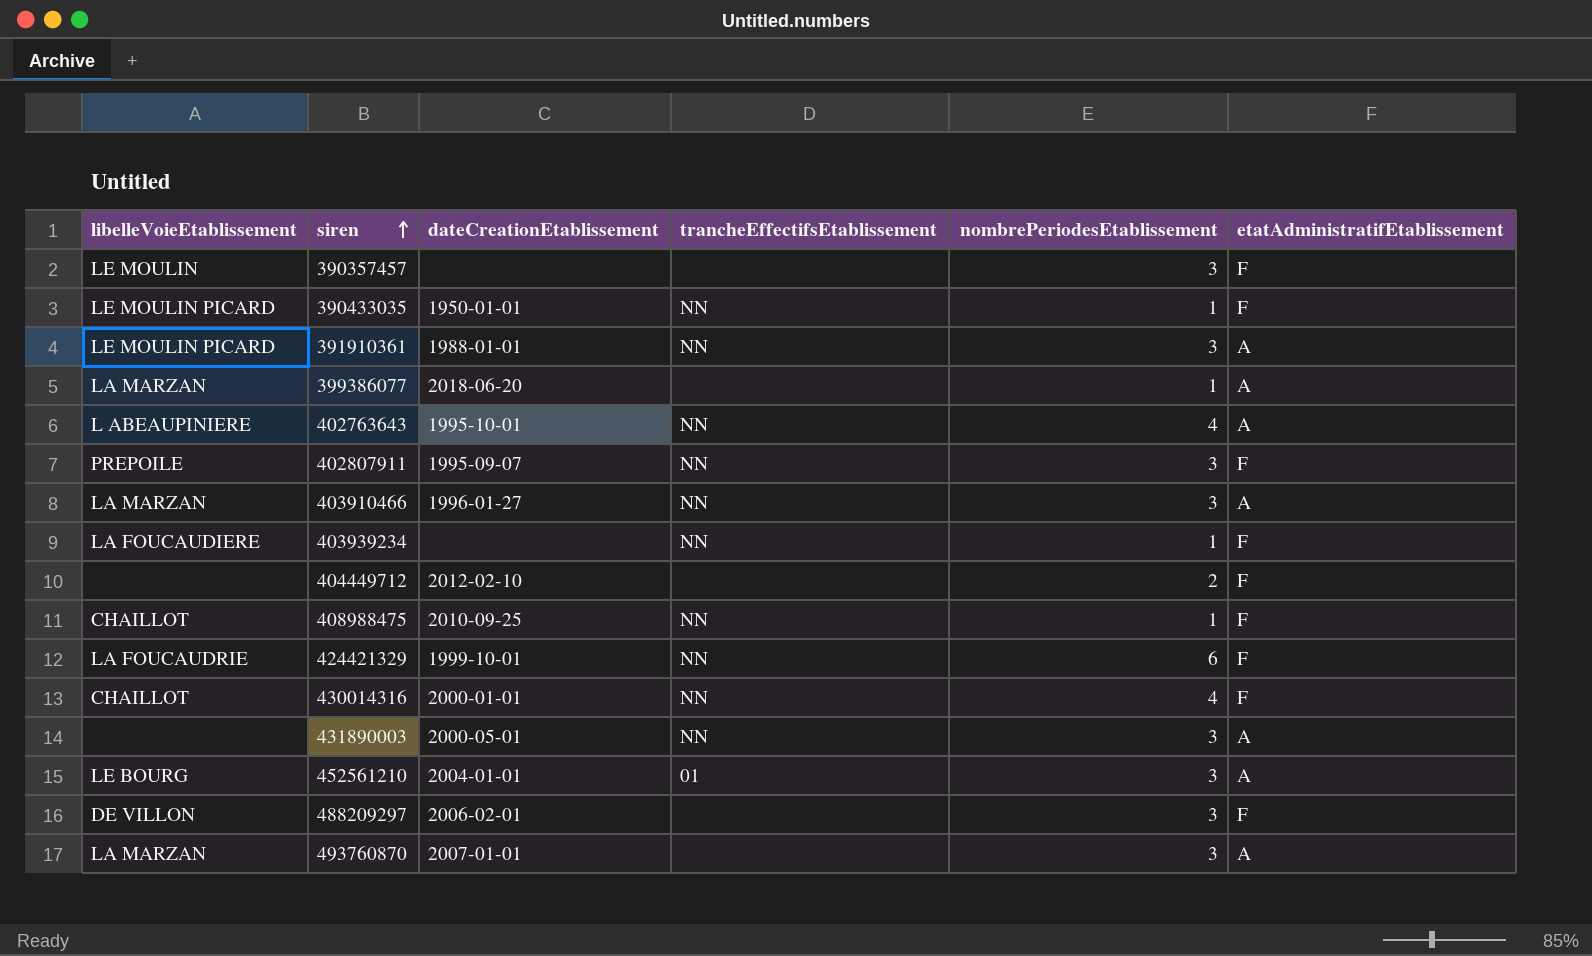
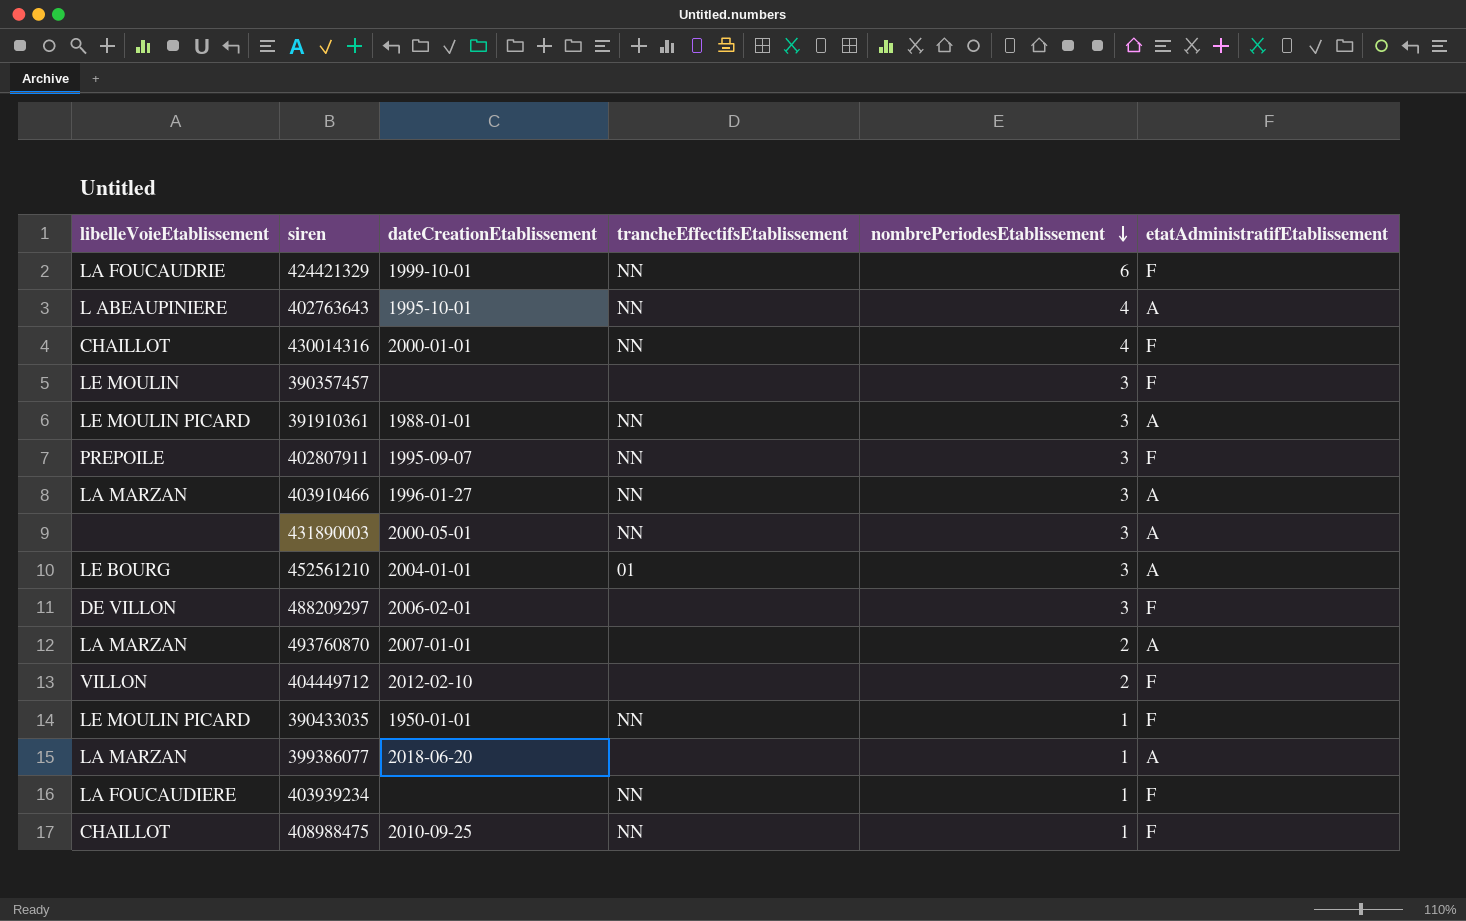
row order: siren ascending -> nombrePeriodesEtablissement descending
493760870 | nombrePeriodesEtablissement: 3 -> 2
404449712 | libelleVoieEtablissement: none -> VILLON

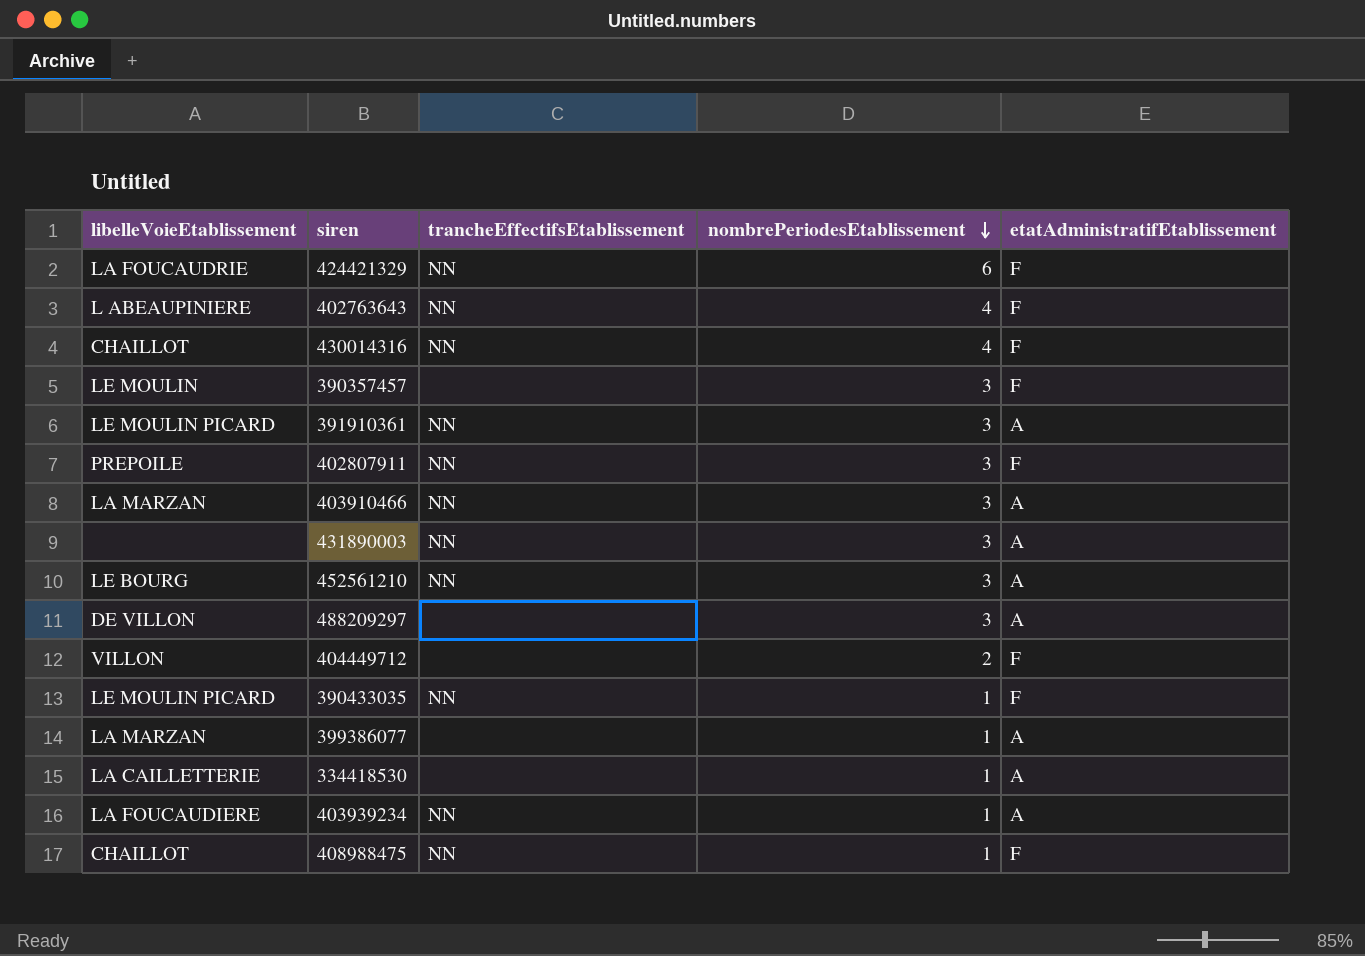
column dateCreationEtablissement | position: 3 -> none
row 493760870: LA MARZAN | 2007-01-01 | none | 2 | A -> none
402763643 | etatAdministratifEtablissement: A -> F
452561210 | trancheEffectifsEtablissement: 01 -> NN
488209297 | etatAdministratifEtablissement: F -> A
row 334418530: none -> LA CAILLETTERIE | none | 1 | A
403939234 | etatAdministratifEtablissement: F -> A

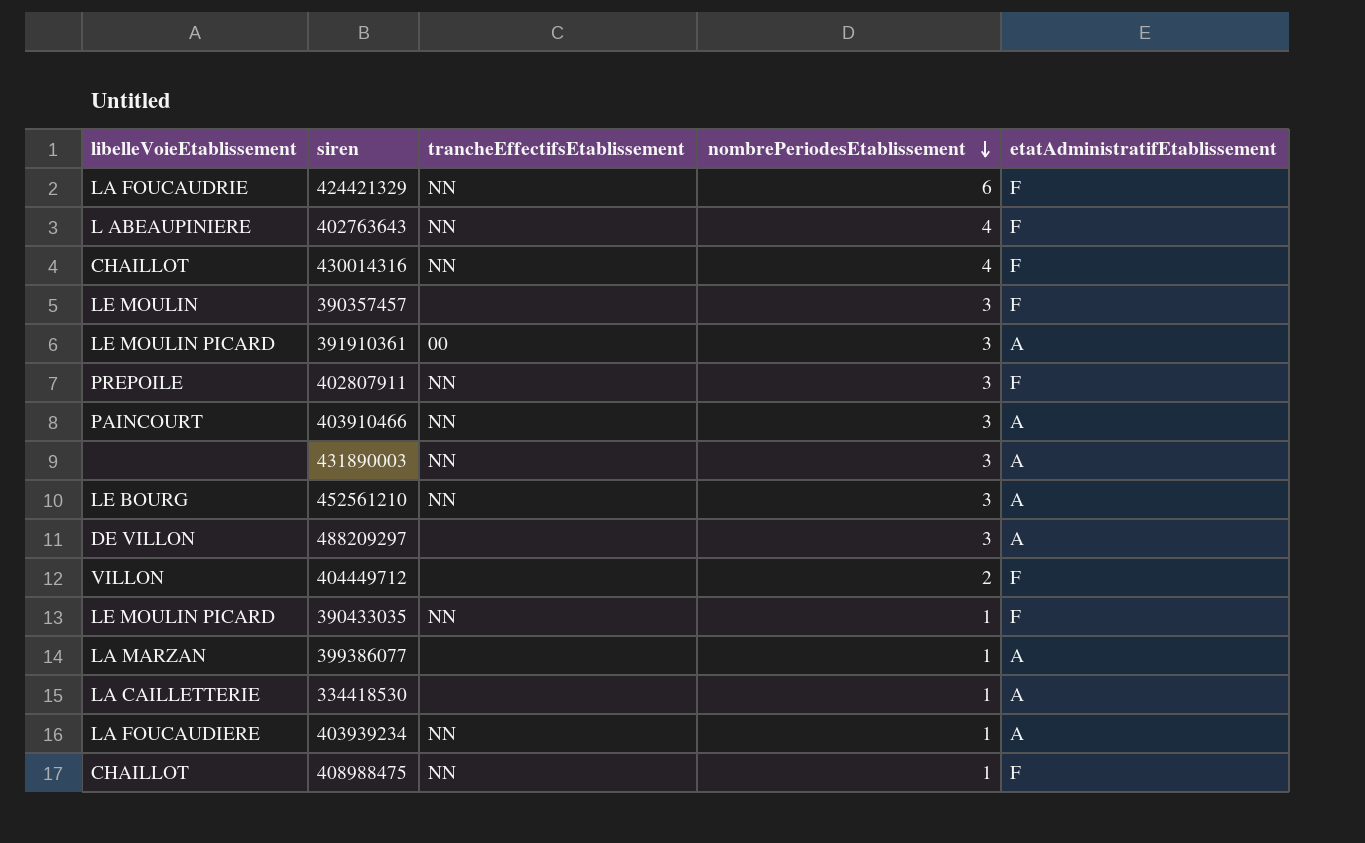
391910361 | trancheEffectifsEtablissement: NN -> 00
403910466 | libelleVoieEtablissement: LA MARZAN -> PAINCOURT

